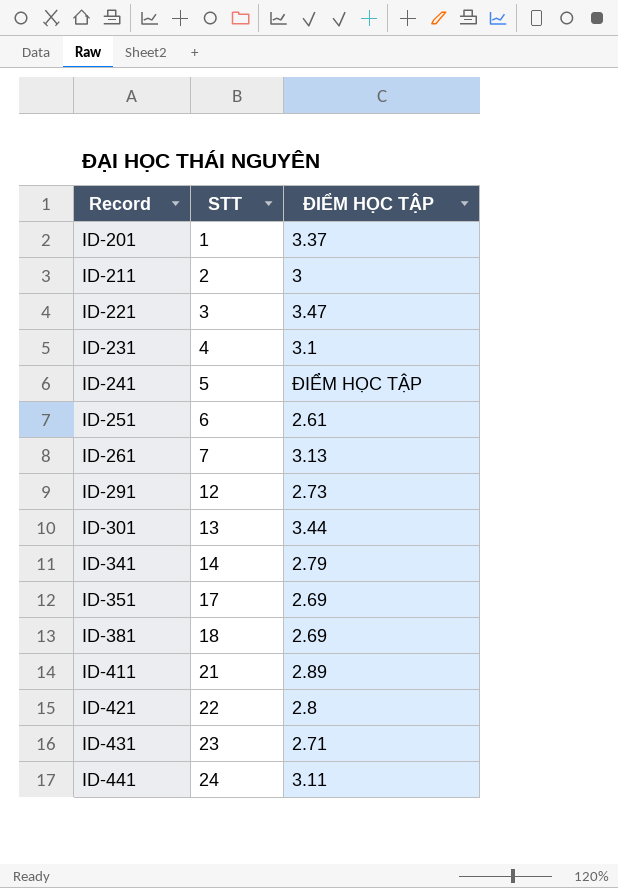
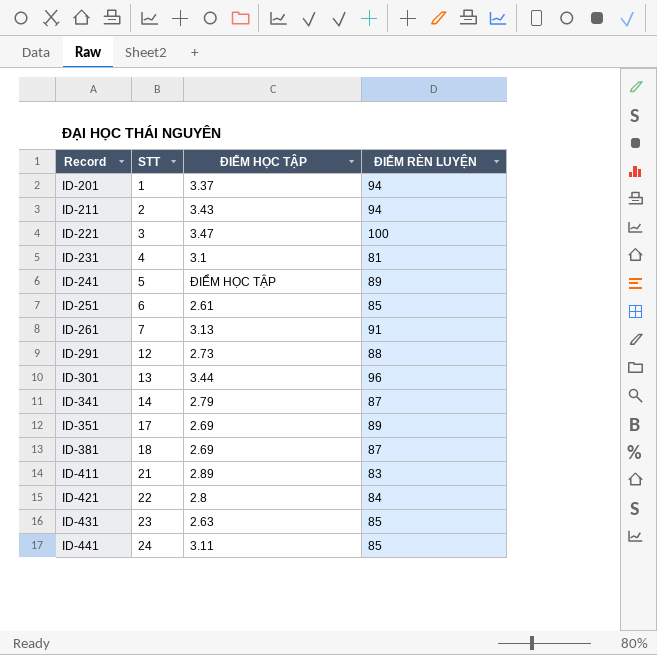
column ĐIỂM RÈN LUYỆN | position: none -> 4
ID-211 | ĐIỂM HỌC TẬP: 3 -> 3.43
ID-431 | ĐIỂM HỌC TẬP: 2.71 -> 2.63

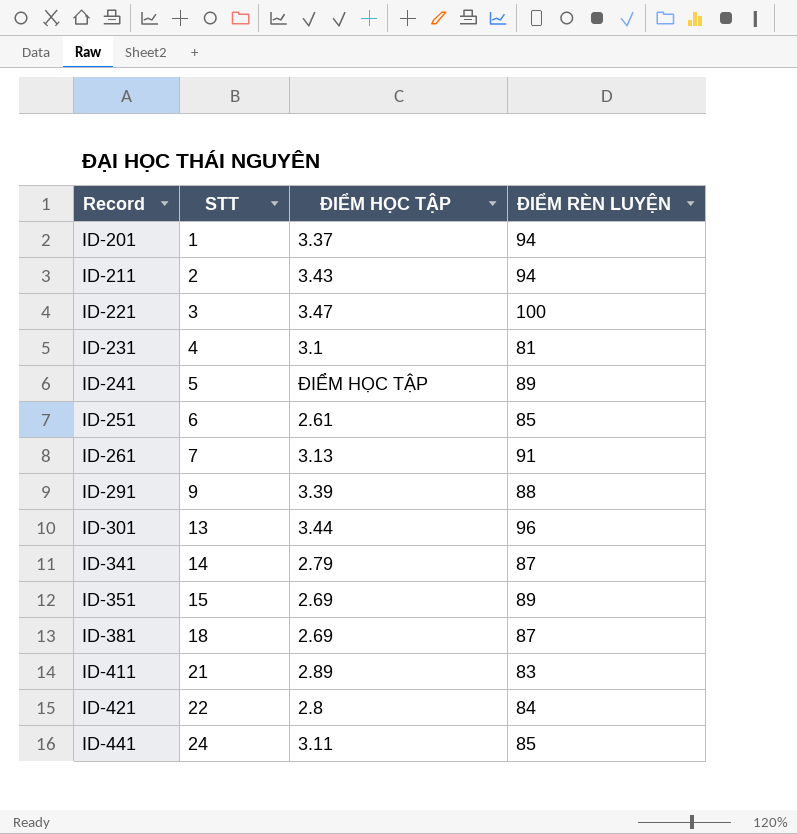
row ID-431: 23 | 2.63 | 85 -> none
ID-291 | STT: 12 -> 9
ID-291 | ĐIỂM HỌC TẬP: 2.73 -> 3.39
ID-351 | STT: 17 -> 15

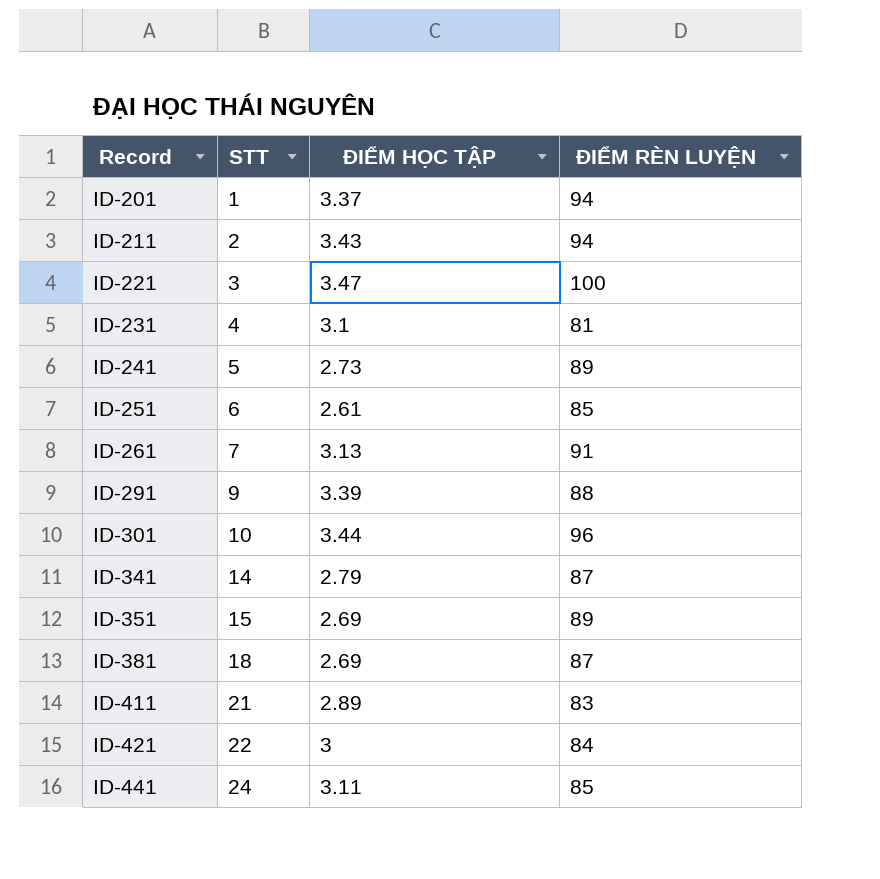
ID-241 | ĐIỂM HỌC TẬP: ĐIỂM HỌC TẬP -> 2.73
ID-301 | STT: 13 -> 10
ID-421 | ĐIỂM HỌC TẬP: 2.8 -> 3

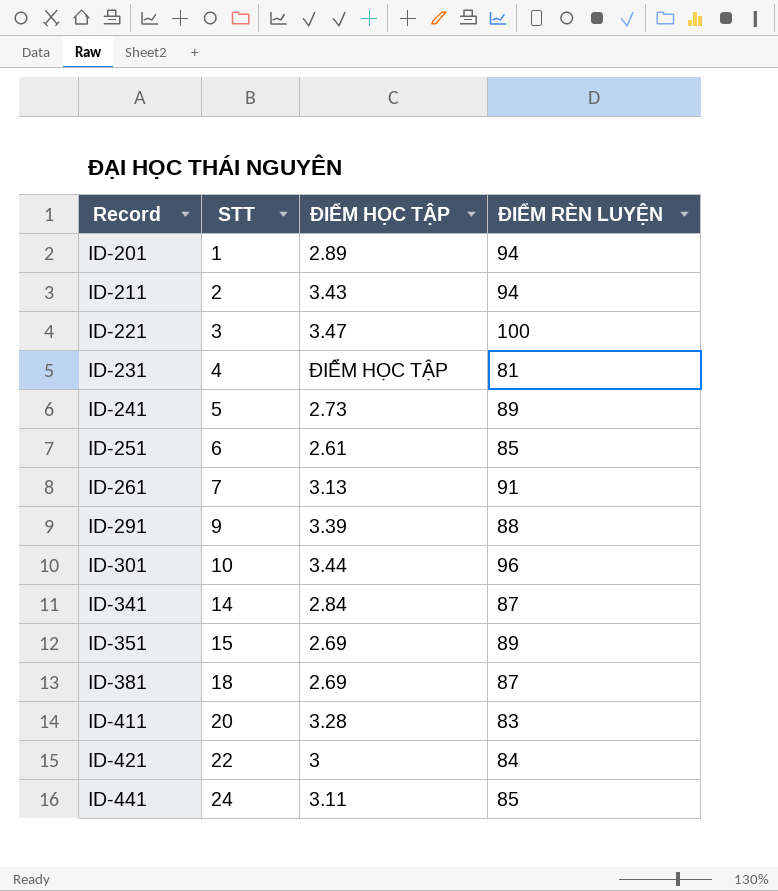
ID-201 | ĐIỂM HỌC TẬP: 3.37 -> 2.89
ID-231 | ĐIỂM HỌC TẬP: 3.1 -> ĐIỂM HỌC TẬP
ID-341 | ĐIỂM HỌC TẬP: 2.79 -> 2.84
ID-411 | STT: 21 -> 20
ID-411 | ĐIỂM HỌC TẬP: 2.89 -> 3.28

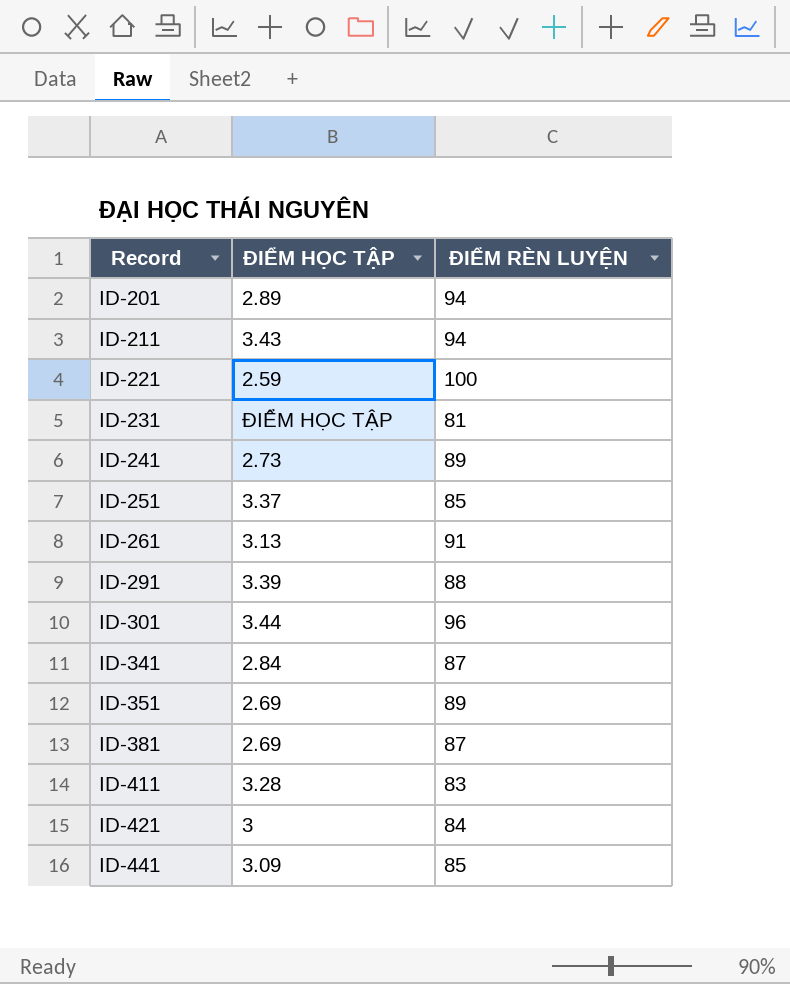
column STT | position: 2 -> none
ID-221 | ĐIỂM HỌC TẬP: 3.47 -> 2.59
ID-251 | ĐIỂM HỌC TẬP: 2.61 -> 3.37
ID-441 | ĐIỂM HỌC TẬP: 3.11 -> 3.09

